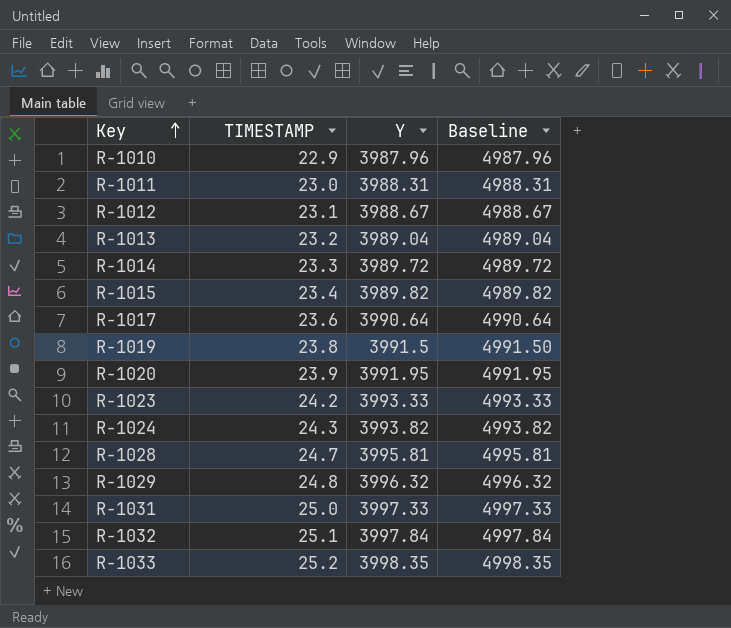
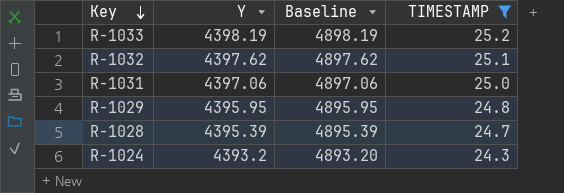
filter: none -> TIMESTAMP >= 24.3
row order: Key ascending -> Key descending
column Baseline | formula: [Y] + 1000 -> [Y] + 500
column TIMESTAMP | position: 2 -> 4
R-1033 | Y: 3998.35 -> 4398.19
R-1032 | Y: 3997.84 -> 4397.62
R-1031 | Y: 3997.33 -> 4397.06
R-1029 | Y: 3996.32 -> 4395.95
R-1028 | Y: 3995.81 -> 4395.39
R-1024 | Y: 3993.82 -> 4393.2

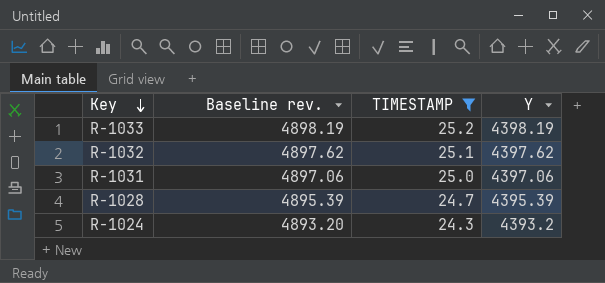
column name: Baseline -> Baseline rev.
column Y | position: 2 -> 4
row R-1029: 4395.95 | 4895.95 | 24.8 -> none

